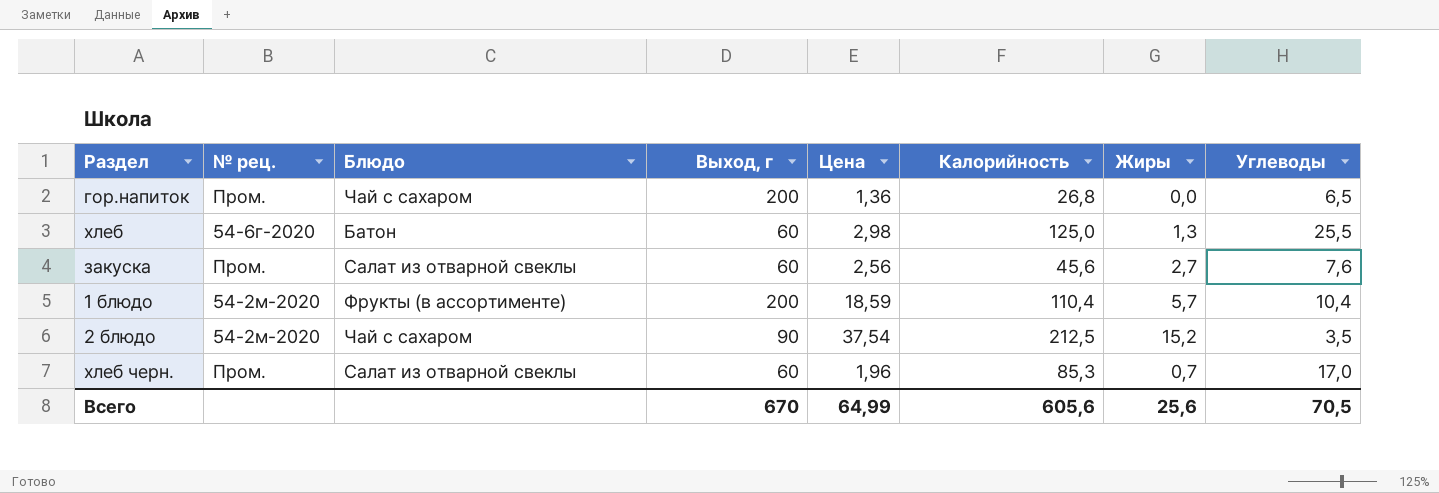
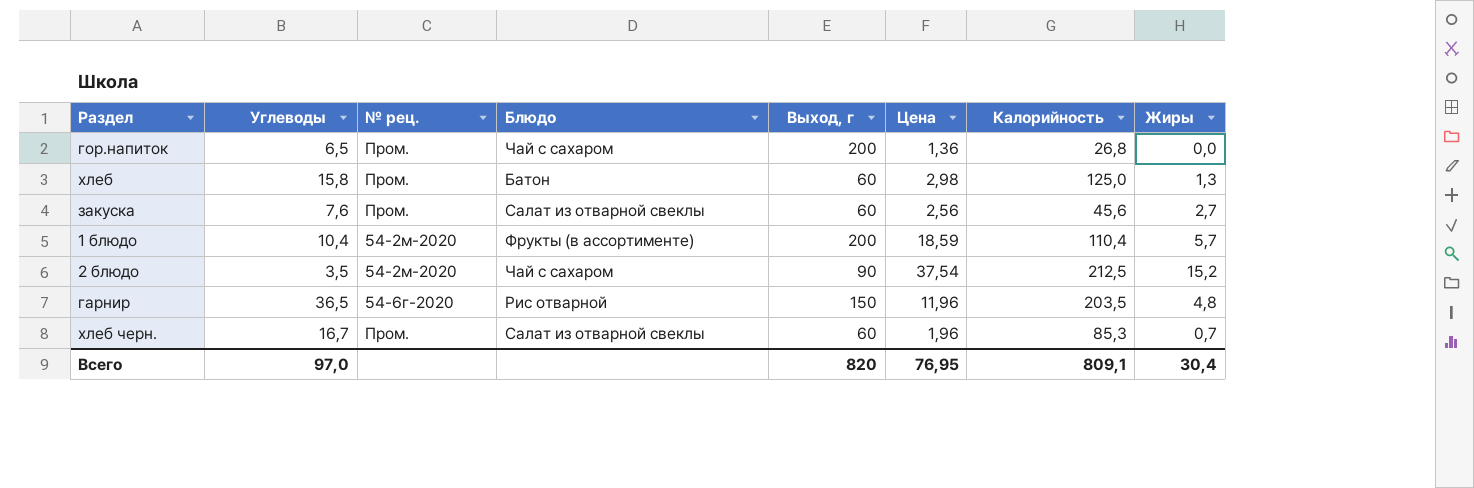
column Углеводы | position: 8 -> 2
хлеб | Углеводы: 25,5 -> 15,8
хлеб | № рец.: 54-6г-2020 -> Пром.
row гарнир: none -> 36,5 | 54-6г-2020 | Рис отварной | 150 | 11,96 | 203,5 | 4,8
хлеб черн. | Углеводы: 17,0 -> 16,7
Всего | Углеводы: 70,5 -> 97,0
Всего | Выход, г: 670 -> 820
Всего | Цена: 64,99 -> 76,95
Всего | Калорийность: 605,6 -> 809,1
Всего | Жиры: 25,6 -> 30,4

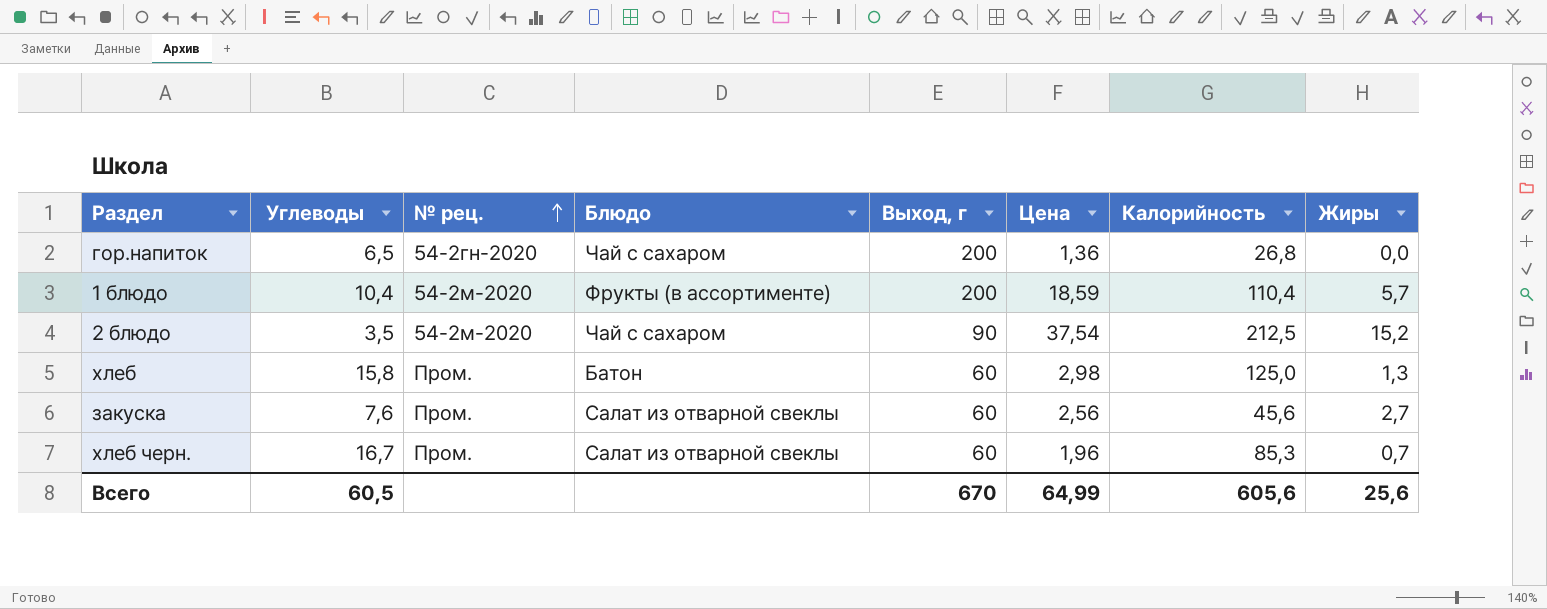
row order: none -> № рец. ascending
row гарнир: 36,5 | 54-6г-2020 | Рис отварной | 150 | 11,96 | 203,5 | 4,8 -> none
гор.напиток | № рец.: Пром. -> 54-2гн-2020
Всего | Углеводы: 97,0 -> 60,5
Всего | Выход, г: 820 -> 670
Всего | Цена: 76,95 -> 64,99
Всего | Калорийность: 809,1 -> 605,6
Всего | Жиры: 30,4 -> 25,6

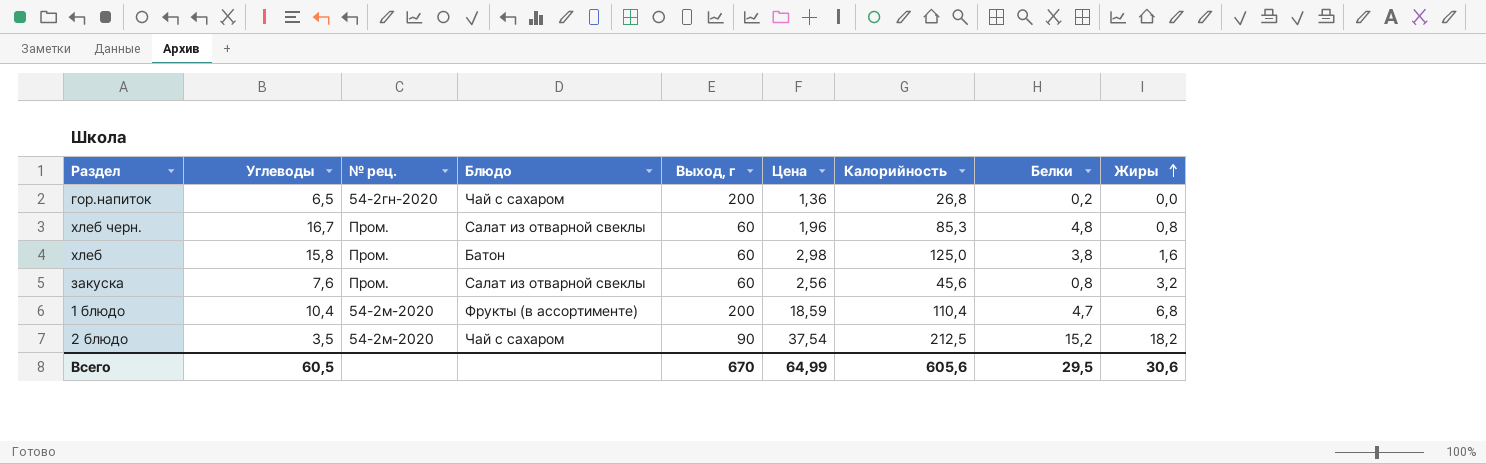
row order: № рец. ascending -> Жиры ascending
column Белки | position: none -> 8
хлеб черн. | Жиры: 0,7 -> 0,8
хлеб | Жиры: 1,3 -> 1,6
закуска | Жиры: 2,7 -> 3,2
1 блюдо | Жиры: 5,7 -> 6,8
2 блюдо | Жиры: 15,2 -> 18,2
Всего | Жиры: 25,6 -> 30,6

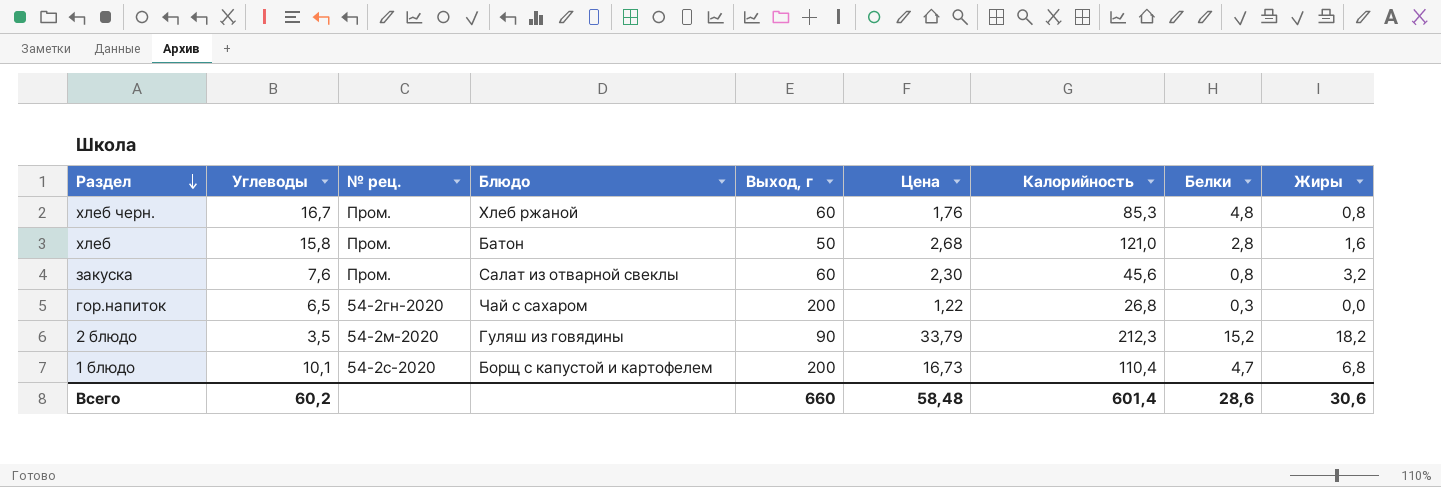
row order: Жиры ascending -> Раздел descending
хлеб черн. | Блюдо: Салат из отварной свеклы -> Хлеб ржаной
хлеб черн. | Цена: 1,96 -> 1,76
хлеб | Выход, г: 60 -> 50
хлеб | Цена: 2,98 -> 2,68
хлеб | Калорийность: 125,0 -> 121,0
хлеб | Белки: 3,8 -> 2,8
закуска | Цена: 2,56 -> 2,30
гор.напиток | Цена: 1,36 -> 1,22
гор.напиток | Белки: 0,2 -> 0,3
2 блюдо | Блюдо: Чай с сахаром -> Гуляш из говядины
2 блюдо | Цена: 37,54 -> 33,79
2 блюдо | Калорийность: 212,5 -> 212,3
1 блюдо | Углеводы: 10,4 -> 10,1
1 блюдо | № рец.: 54-2м-2020 -> 54-2с-2020
1 блюдо | Блюдо: Фрукты (в ассортименте) -> Борщ с капустой и картофелем
1 блюдо | Цена: 18,59 -> 16,73
Всего | Углеводы: 60,5 -> 60,2
Всего | Выход, г: 670 -> 660
Всего | Цена: 64,99 -> 58,48
Всего | Калорийность: 605,6 -> 601,4
Всего | Белки: 29,5 -> 28,6

